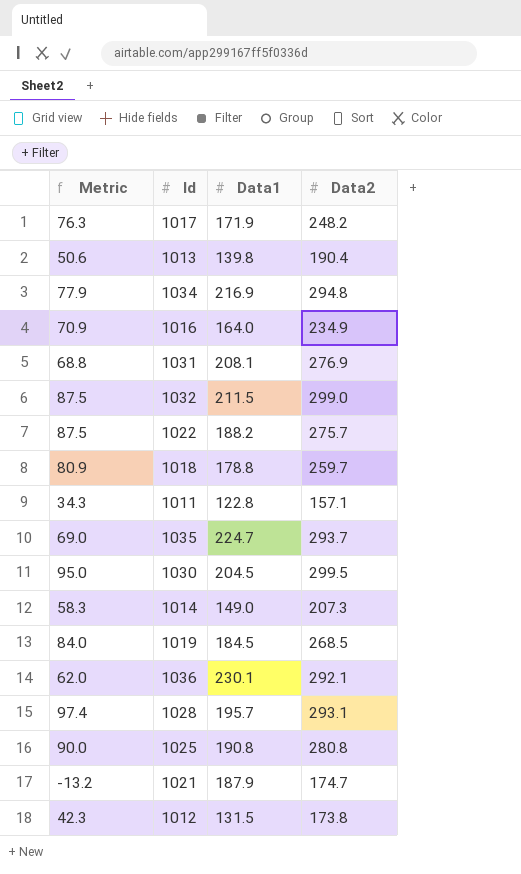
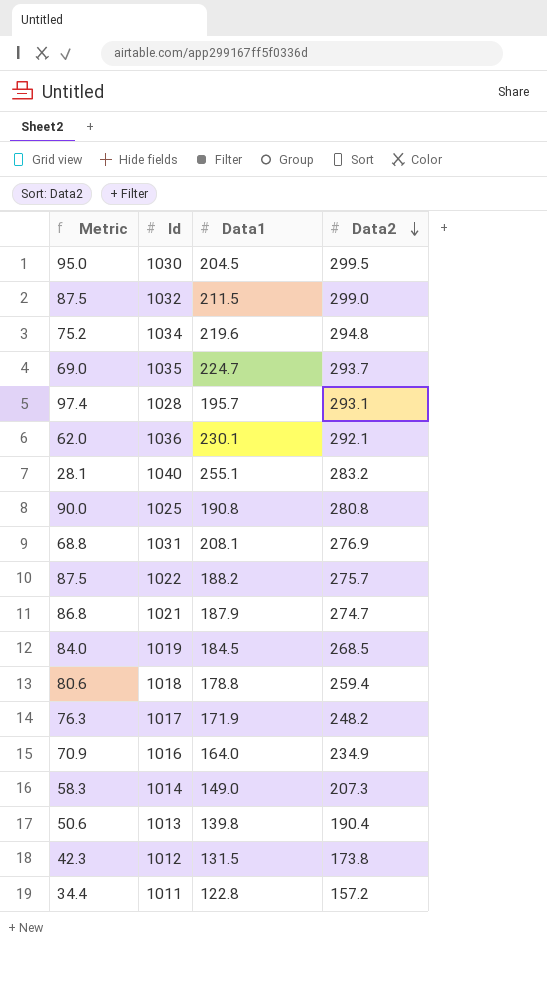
row order: none -> Data2 descending
1034 | Metric: 77.9 -> 75.2
1034 | Data1: 216.9 -> 219.6
row 1040: none -> 28.1 | 255.1 | 283.2
1021 | Metric: -13.2 -> 86.8
1021 | Data2: 174.7 -> 274.7
1018 | Metric: 80.9 -> 80.6
1018 | Data2: 259.7 -> 259.4
1011 | Metric: 34.3 -> 34.4
1011 | Data2: 157.1 -> 157.2

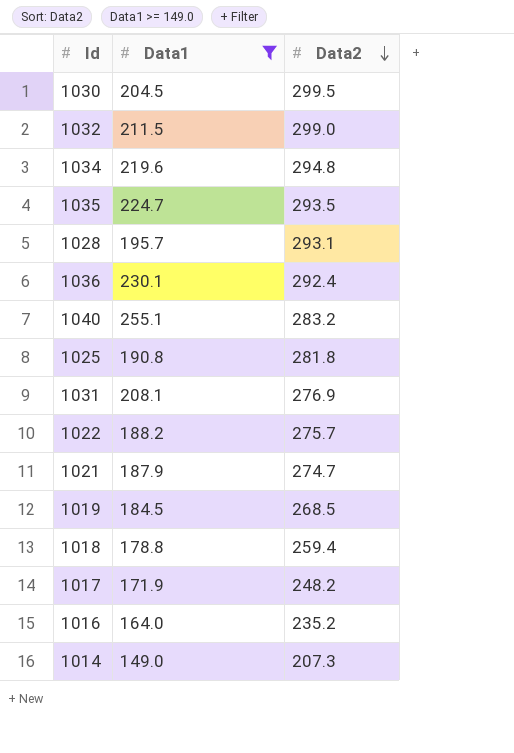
filter: none -> Data1 >= 149.0
column Metric | formula: [Data2] - [Data1] -> none
1035 | Data2: 293.7 -> 293.5
1036 | Data2: 292.1 -> 292.4
1025 | Data2: 280.8 -> 281.8
1016 | Data2: 234.9 -> 235.2

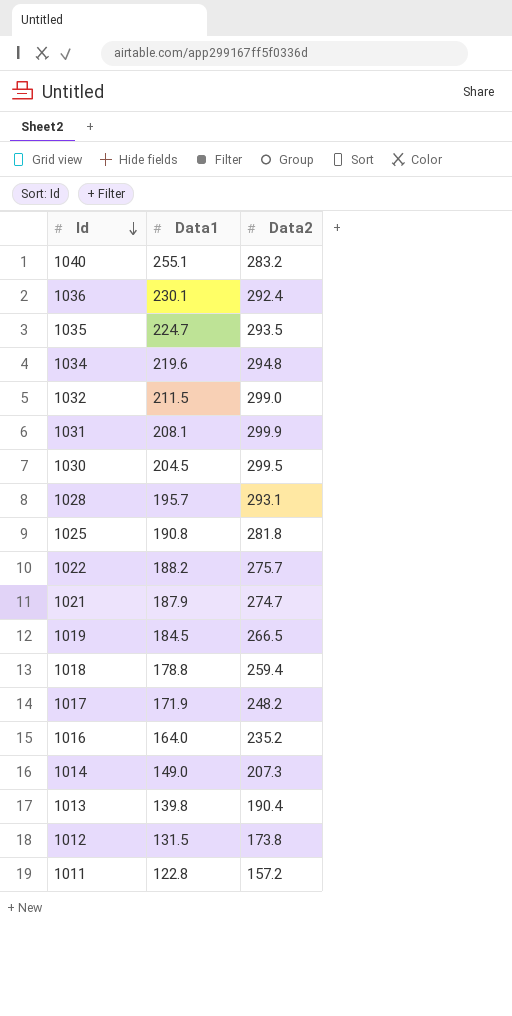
filter: Data1 >= 149.0 -> none
row order: Data2 descending -> Id descending
1031 | Data2: 276.9 -> 299.9
1019 | Data2: 268.5 -> 266.5

